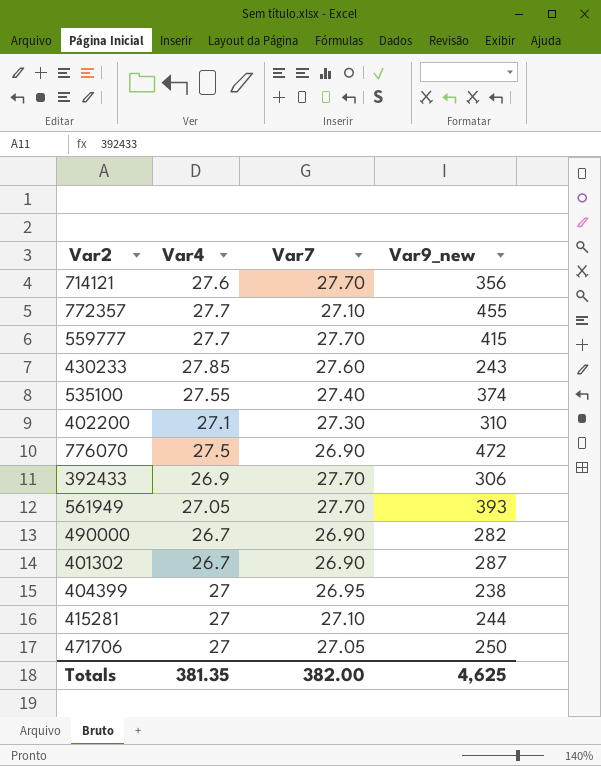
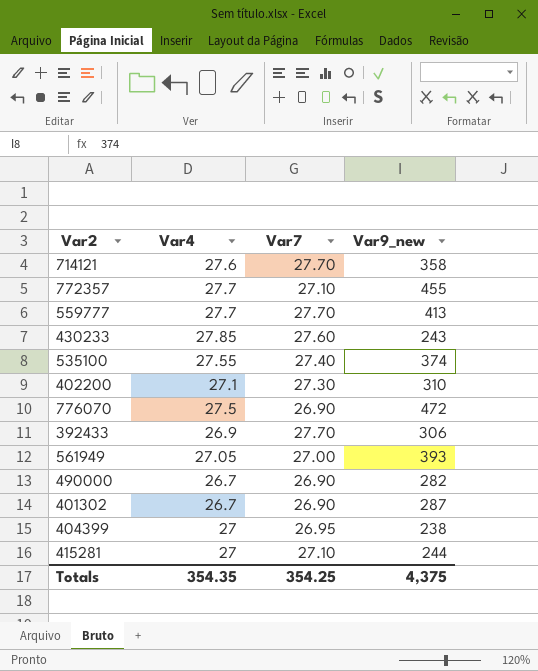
row 471706: 27 | 27.05 | 250 -> none
714121 | Var9_new: 356 -> 358
559777 | Var9_new: 415 -> 413
561949 | Var7: 27.70 -> 27.00
Totals | Var4: 381.35 -> 354.35
Totals | Var7: 382.00 -> 354.25
Totals | Var9_new: 4,625 -> 4,375

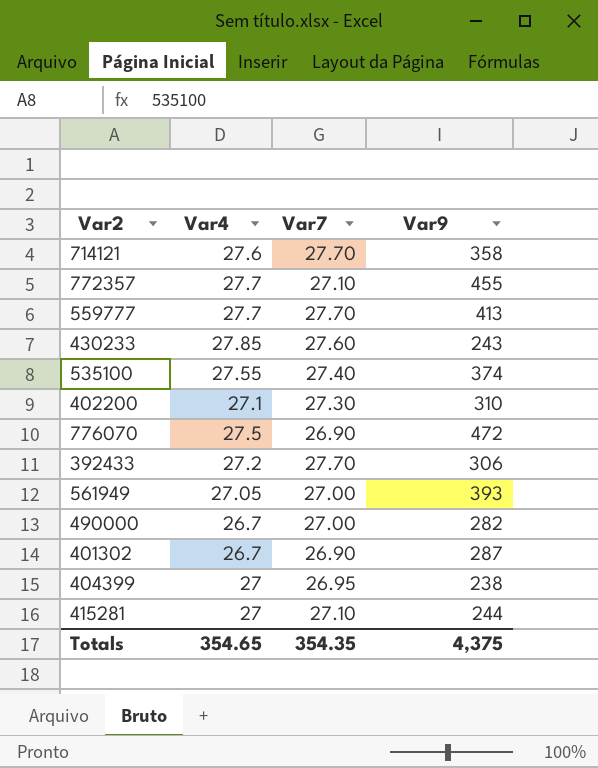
column name: Var9_new -> Var9
392433 | Var4: 26.9 -> 27.2
490000 | Var7: 26.90 -> 27.00
Totals | Var4: 354.35 -> 354.65
Totals | Var7: 354.25 -> 354.35

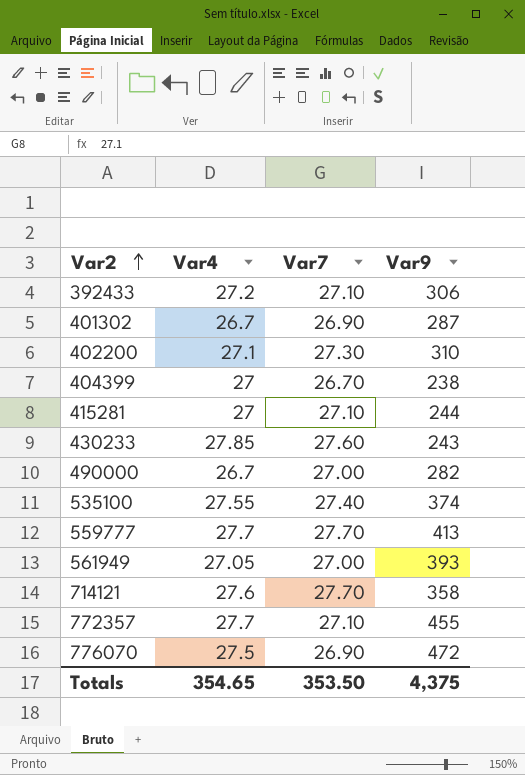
row order: none -> Var2 ascending
392433 | Var7: 27.70 -> 27.10
404399 | Var7: 26.95 -> 26.70
Totals | Var7: 354.35 -> 353.50

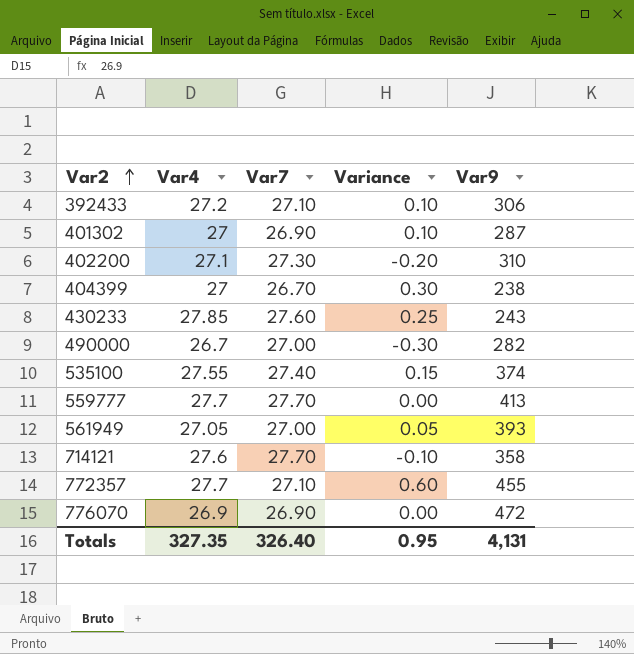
column Variance | formula: none -> [Var4] - [Var7]
row 415281: 27 | 27.10 | 244 -> none
401302 | Var4: 26.7 -> 27
776070 | Var4: 27.5 -> 26.9
Totals | Var4: 354.65 -> 327.35
Totals | Var7: 353.50 -> 326.40
Totals | Var9: 4,375 -> 4,131

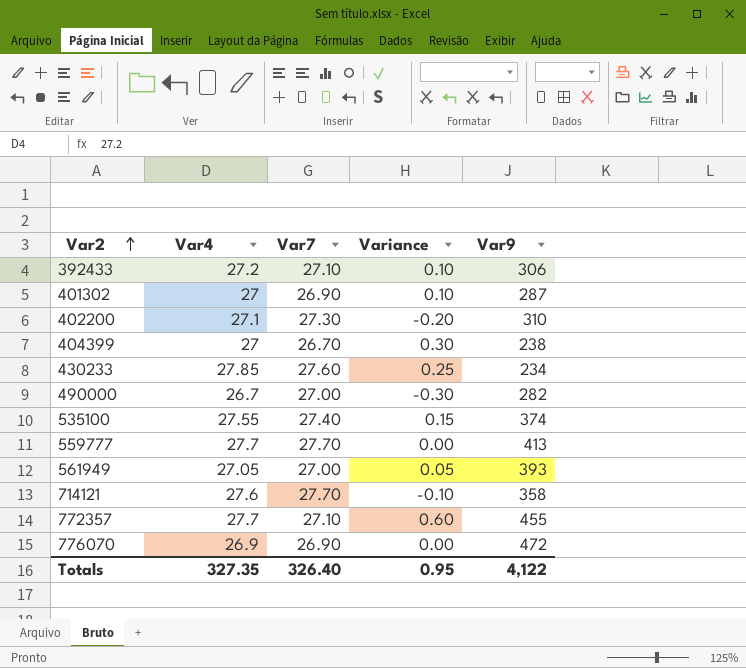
430233 | Var9: 243 -> 234
Totals | Var9: 4,131 -> 4,122

